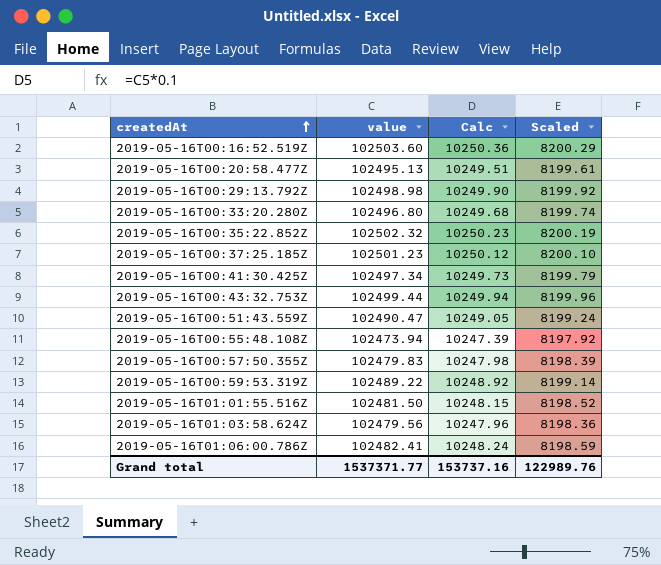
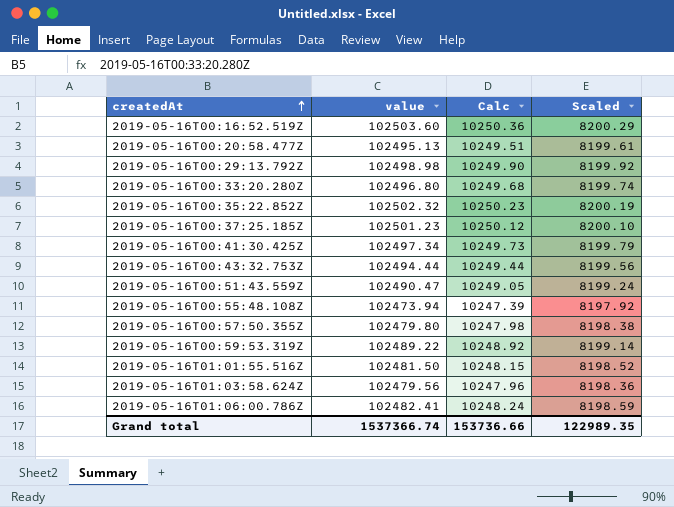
2019-05-16T00:43:32.753Z | value: 102499.44 -> 102494.44
2019-05-16T00:43:32.753Z | Calc: 10249.94 -> 10249.44
2019-05-16T00:43:32.753Z | Scaled: 8199.96 -> 8199.56
2019-05-16T00:57:50.355Z | value: 102479.83 -> 102479.80
2019-05-16T00:57:50.355Z | Scaled: 8198.39 -> 8198.38
Grand total | value: 1537371.77 -> 1537366.74
Grand total | Calc: 153737.16 -> 153736.66
Grand total | Scaled: 122989.76 -> 122989.35

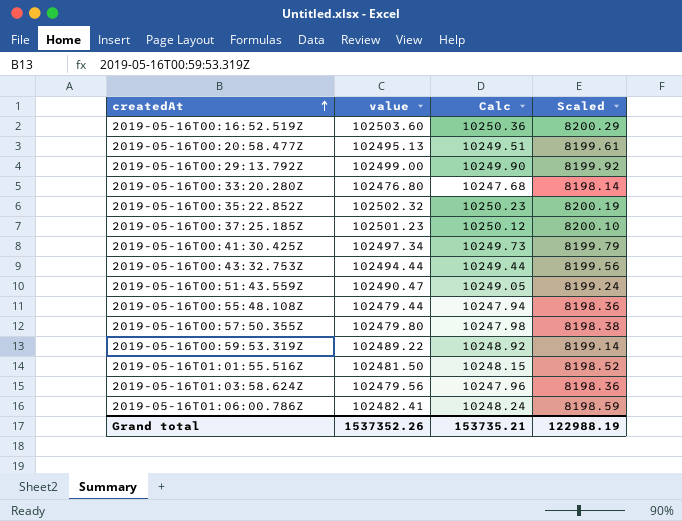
2019-05-16T00:29:13.792Z | value: 102498.98 -> 102499.00
2019-05-16T00:33:20.280Z | value: 102496.80 -> 102476.80
2019-05-16T00:33:20.280Z | Calc: 10249.68 -> 10247.68
2019-05-16T00:33:20.280Z | Scaled: 8199.74 -> 8198.14
2019-05-16T00:55:48.108Z | value: 102473.94 -> 102479.44
2019-05-16T00:55:48.108Z | Calc: 10247.39 -> 10247.94
2019-05-16T00:55:48.108Z | Scaled: 8197.92 -> 8198.36
Grand total | value: 1537366.74 -> 1537352.26
Grand total | Calc: 153736.66 -> 153735.21
Grand total | Scaled: 122989.35 -> 122988.19

